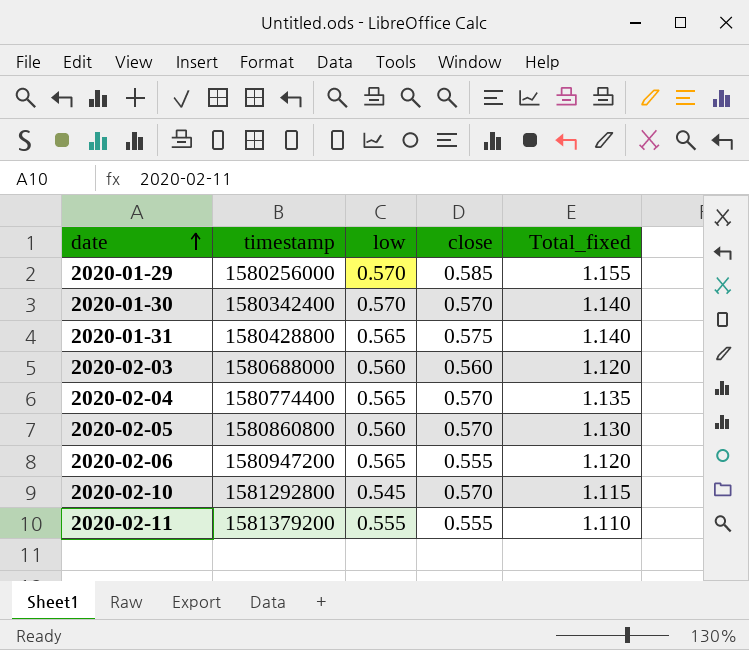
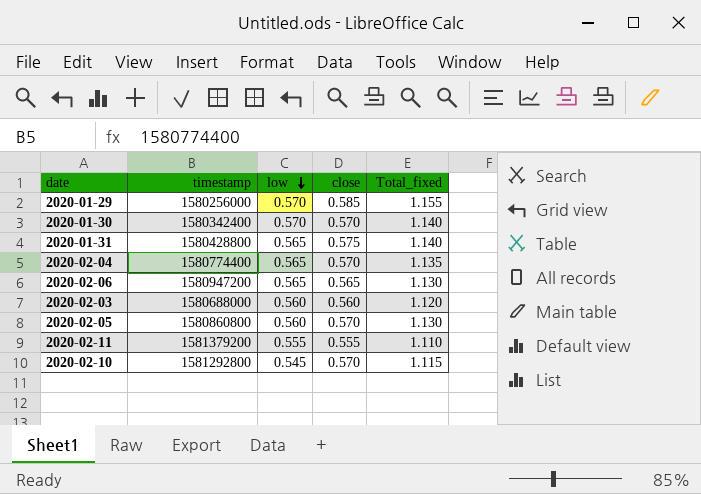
row order: date ascending -> low descending
2020-02-06 | close: 0.555 -> 0.565
2020-02-06 | Total_fixed: 1.120 -> 1.130

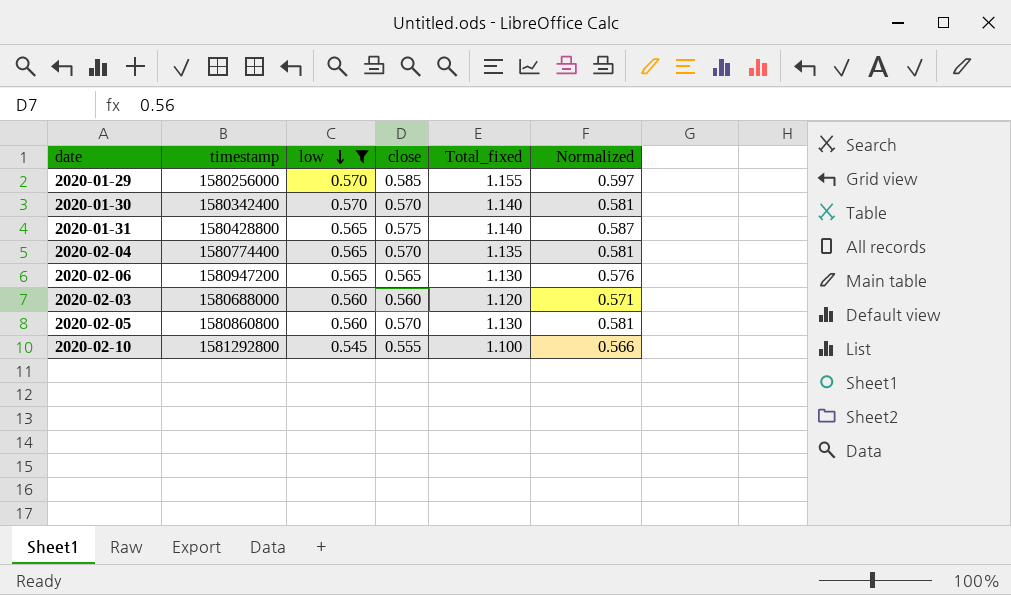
filter: none -> low != 0.555
column Normalized | formula: none -> [close] * 1.02
2020-02-10 | close: 0.570 -> 0.555
2020-02-10 | Total_fixed: 1.115 -> 1.100

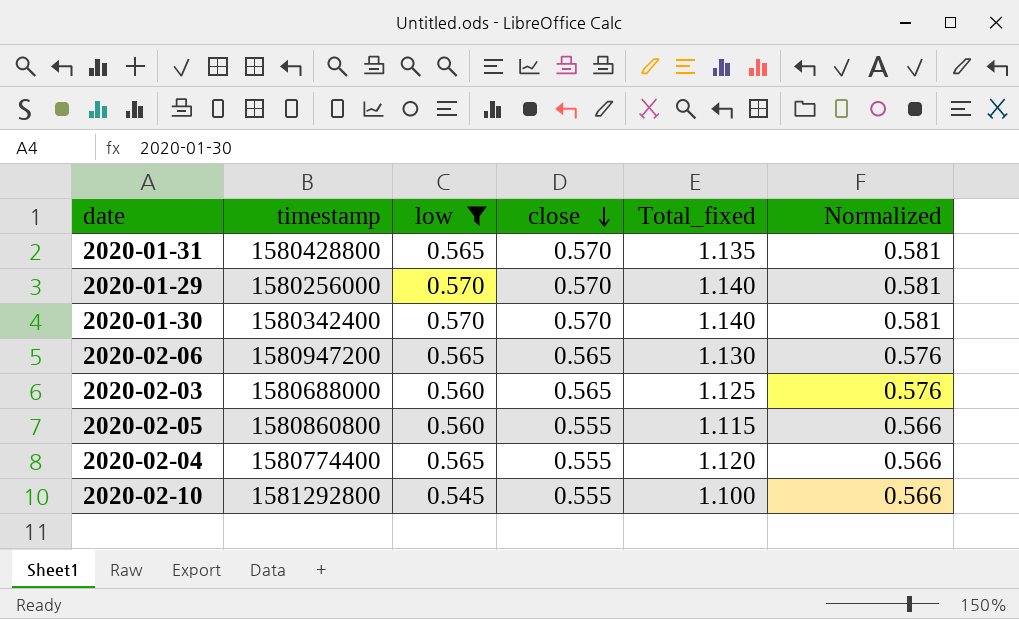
row order: low descending -> close descending
2020-01-31 | close: 0.575 -> 0.570
2020-01-31 | Total_fixed: 1.140 -> 1.135
2020-01-31 | Normalized: 0.587 -> 0.581
2020-01-29 | close: 0.585 -> 0.570
2020-01-29 | Total_fixed: 1.155 -> 1.140
2020-01-29 | Normalized: 0.597 -> 0.581
2020-02-03 | close: 0.560 -> 0.565
2020-02-03 | Total_fixed: 1.120 -> 1.125
2020-02-03 | Normalized: 0.571 -> 0.576
2020-02-05 | close: 0.570 -> 0.555
2020-02-05 | Total_fixed: 1.130 -> 1.115
2020-02-05 | Normalized: 0.581 -> 0.566
2020-02-04 | close: 0.570 -> 0.555
2020-02-04 | Total_fixed: 1.135 -> 1.120
2020-02-04 | Normalized: 0.581 -> 0.566

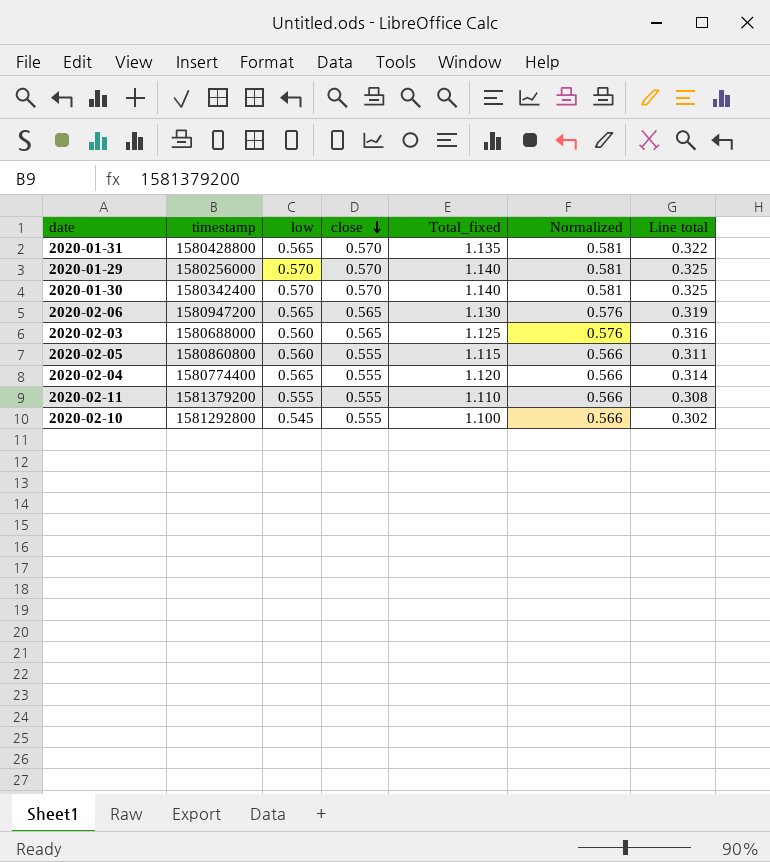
filter: low != 0.555 -> none
column Line total | formula: none -> [low] * [close]

